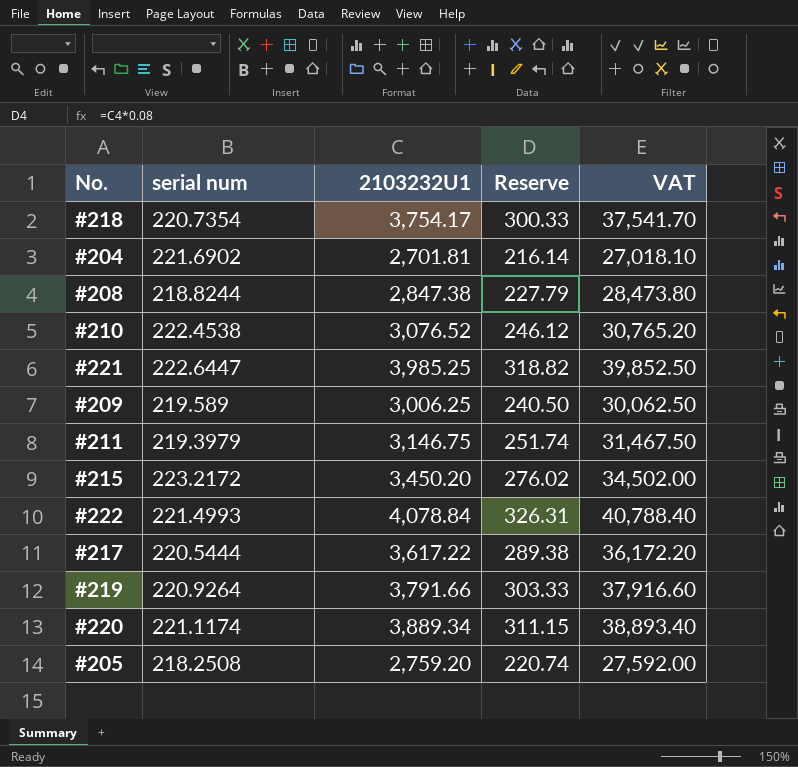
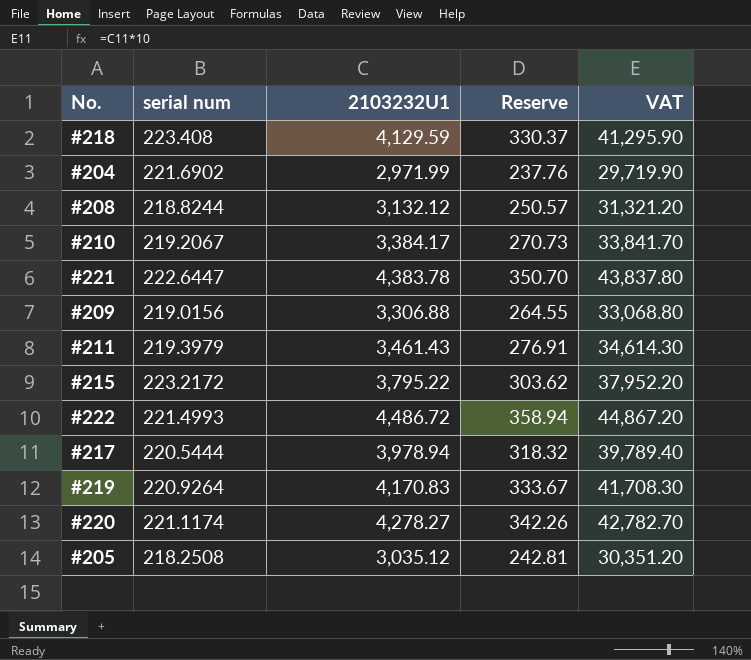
#218 | serial num: 220.7354 -> 223.408
#218 | 2103232U1: 3,754.17 -> 4,129.59
#218 | Reserve: 300.33 -> 330.37
#218 | VAT: 37,541.70 -> 41,295.90
#204 | 2103232U1: 2,701.81 -> 2,971.99
#204 | Reserve: 216.14 -> 237.76
#204 | VAT: 27,018.10 -> 29,719.90
#208 | 2103232U1: 2,847.38 -> 3,132.12
#208 | Reserve: 227.79 -> 250.57
#208 | VAT: 28,473.80 -> 31,321.20
#210 | serial num: 222.4538 -> 219.2067
#210 | 2103232U1: 3,076.52 -> 3,384.17
#210 | Reserve: 246.12 -> 270.73
#210 | VAT: 30,765.20 -> 33,841.70
#221 | 2103232U1: 3,985.25 -> 4,383.78
#221 | Reserve: 318.82 -> 350.70
#221 | VAT: 39,852.50 -> 43,837.80
#209 | serial num: 219.589 -> 219.0156
#209 | 2103232U1: 3,006.25 -> 3,306.88
#209 | Reserve: 240.50 -> 264.55
#209 | VAT: 30,062.50 -> 33,068.80
#211 | 2103232U1: 3,146.75 -> 3,461.43
#211 | Reserve: 251.74 -> 276.91
#211 | VAT: 31,467.50 -> 34,614.30
#215 | 2103232U1: 3,450.20 -> 3,795.22
#215 | Reserve: 276.02 -> 303.62
#215 | VAT: 34,502.00 -> 37,952.20
#222 | 2103232U1: 4,078.84 -> 4,486.72
#222 | Reserve: 326.31 -> 358.94
#222 | VAT: 40,788.40 -> 44,867.20
#217 | 2103232U1: 3,617.22 -> 3,978.94
#217 | Reserve: 289.38 -> 318.32
#217 | VAT: 36,172.20 -> 39,789.40
#219 | 2103232U1: 3,791.66 -> 4,170.83
#219 | Reserve: 303.33 -> 333.67
#219 | VAT: 37,916.60 -> 41,708.30
#220 | 2103232U1: 3,889.34 -> 4,278.27
#220 | Reserve: 311.15 -> 342.26
#220 | VAT: 38,893.40 -> 42,782.70
#205 | 2103232U1: 2,759.20 -> 3,035.12
#205 | Reserve: 220.74 -> 242.81
#205 | VAT: 27,592.00 -> 30,351.20

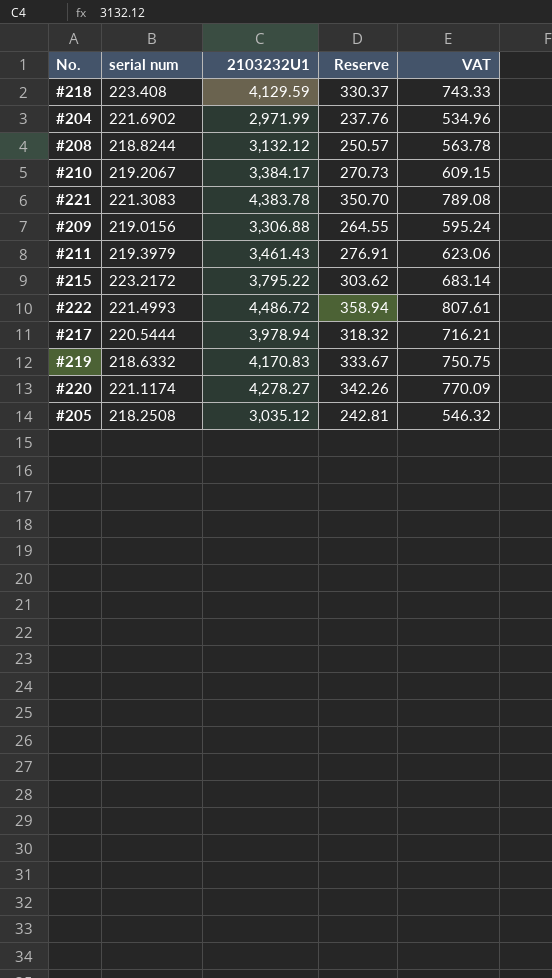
column VAT | formula: [2103232U1] * 10 -> [2103232U1] * 0.18
#221 | serial num: 222.6447 -> 221.3083
#219 | serial num: 220.9264 -> 218.6332

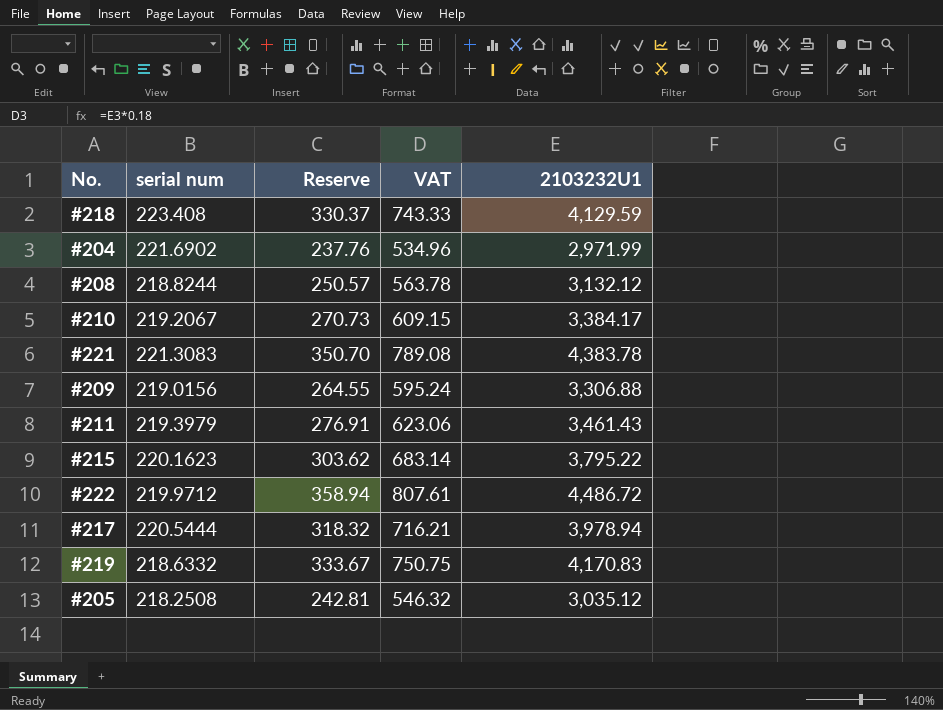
column 2103232U1 | position: 3 -> 5
row #220: 221.1174 | 4,278.27 | 342.26 | 770.09 -> none
#215 | serial num: 223.2172 -> 220.1623
#222 | serial num: 221.4993 -> 219.9712

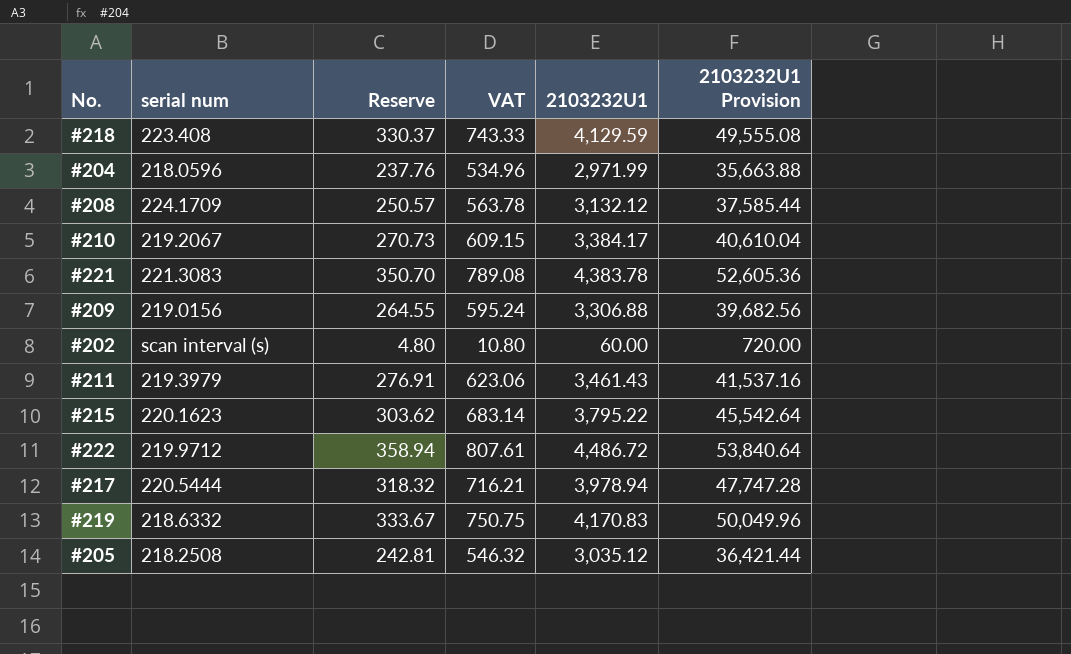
column 2103232U1 Provision | formula: none -> [2103232U1] * 12
#204 | serial num: 221.6902 -> 218.0596
#208 | serial num: 218.8244 -> 224.1709
row #202: none -> scan interval (s) | 4.80 | 10.80 | 60.00 | 720.00

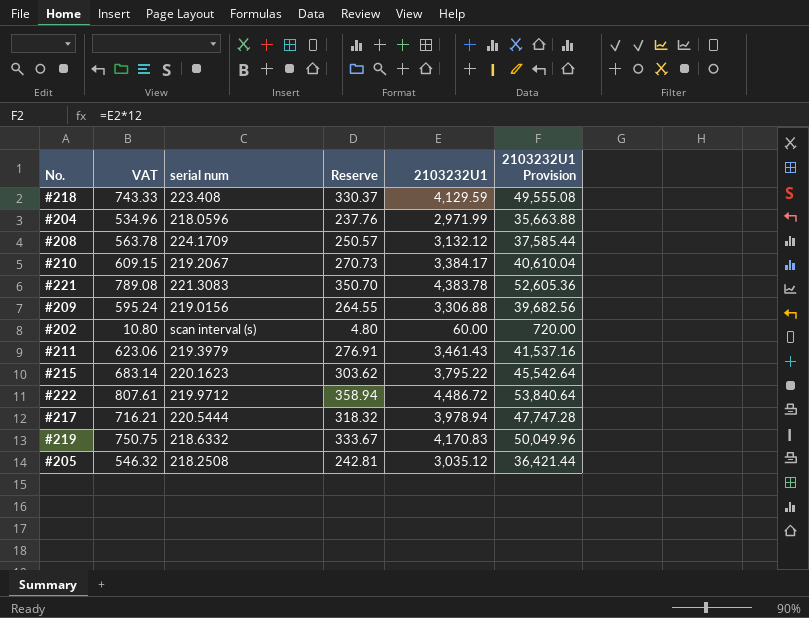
column VAT | position: 4 -> 2

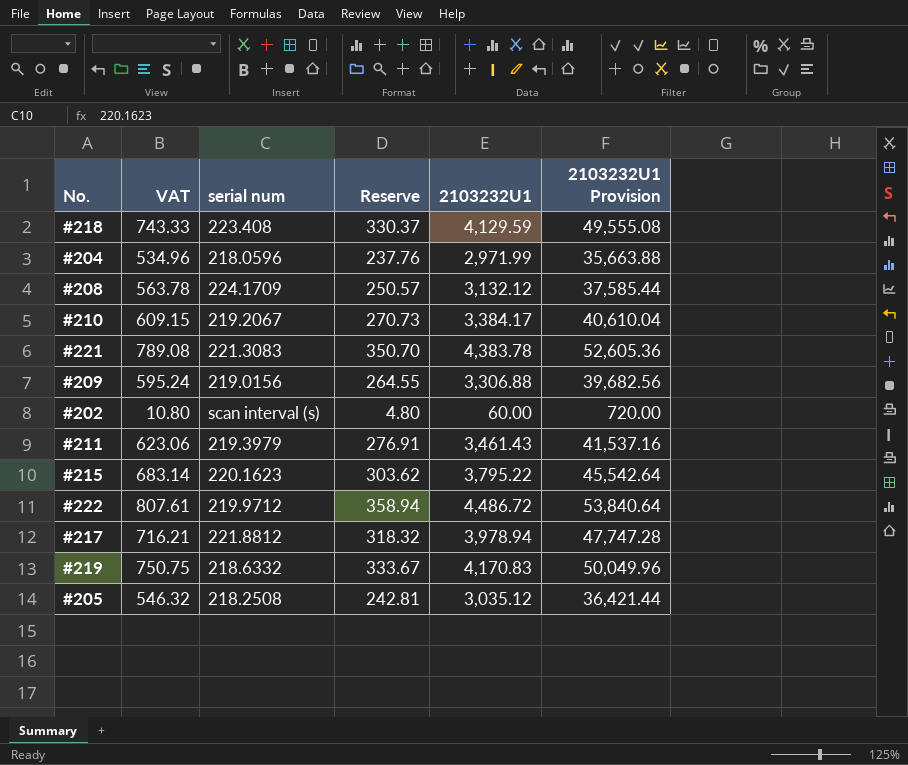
#217 | serial num: 220.5444 -> 221.8812

